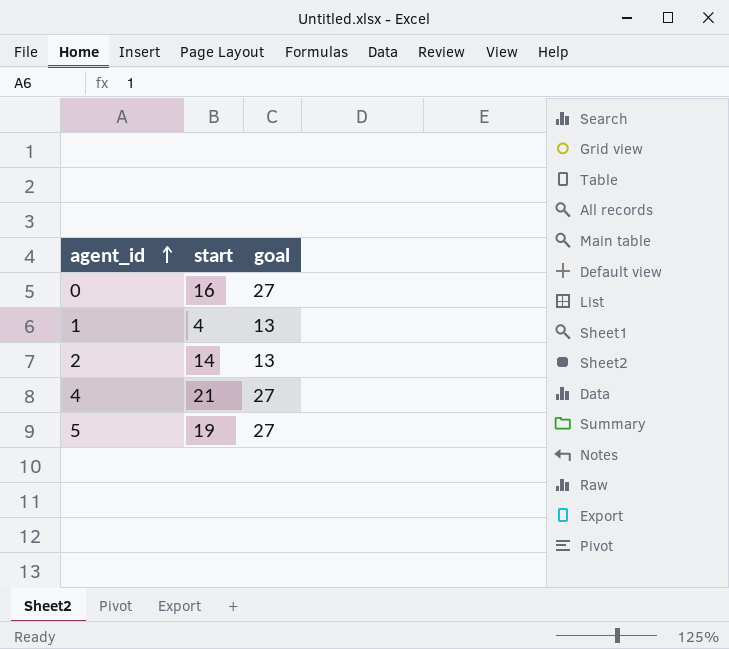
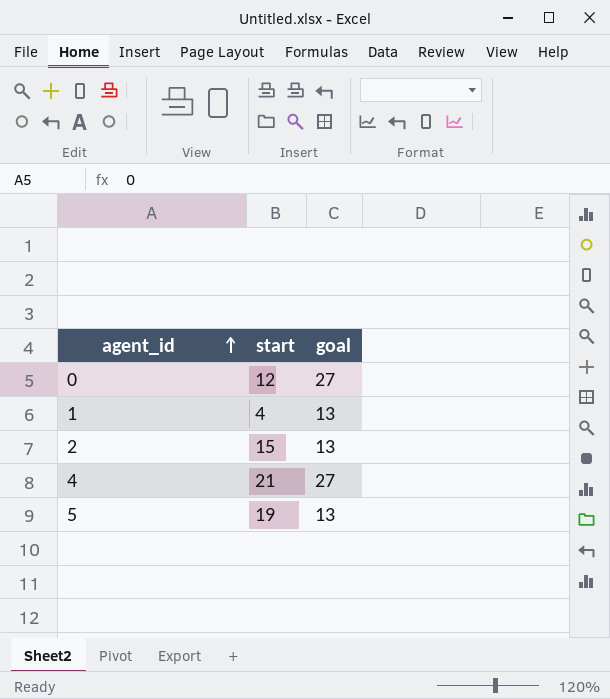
0 | start: 16 -> 12
2 | start: 14 -> 15
5 | goal: 27 -> 13

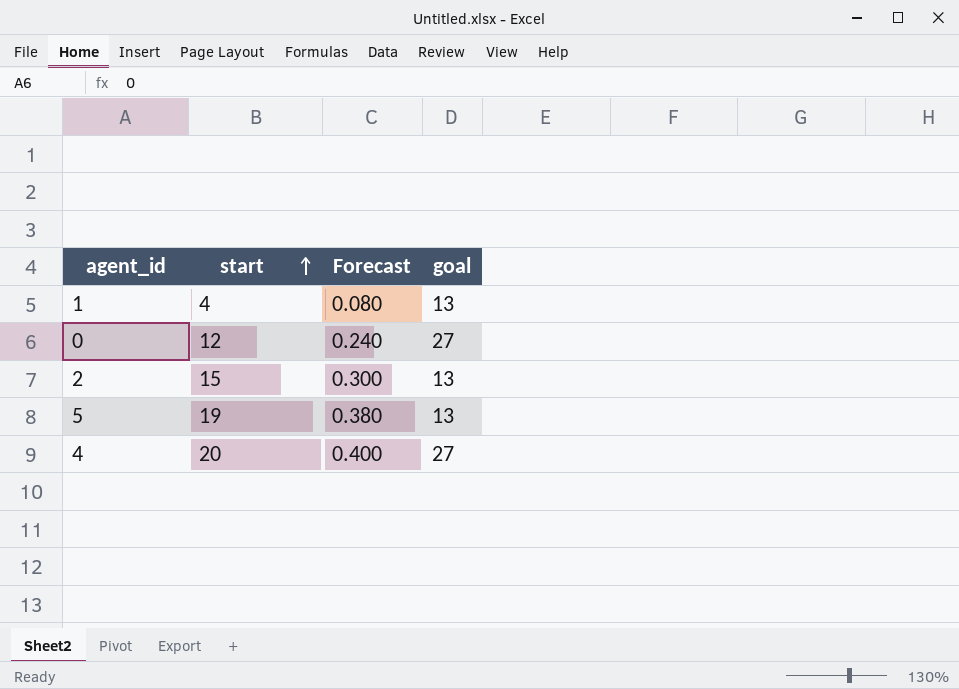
row order: agent_id ascending -> start ascending
column Forecast | formula: none -> [start] * 0.02
4 | start: 21 -> 20

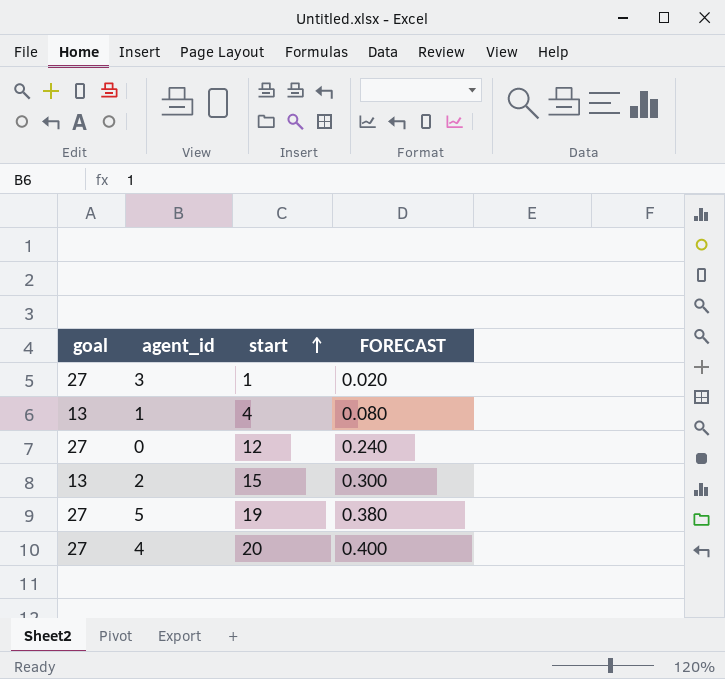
column goal | position: 4 -> 1
column name: Forecast -> FORECAST
row 3: none -> 27 | 1 | 0.020
5 | goal: 13 -> 27

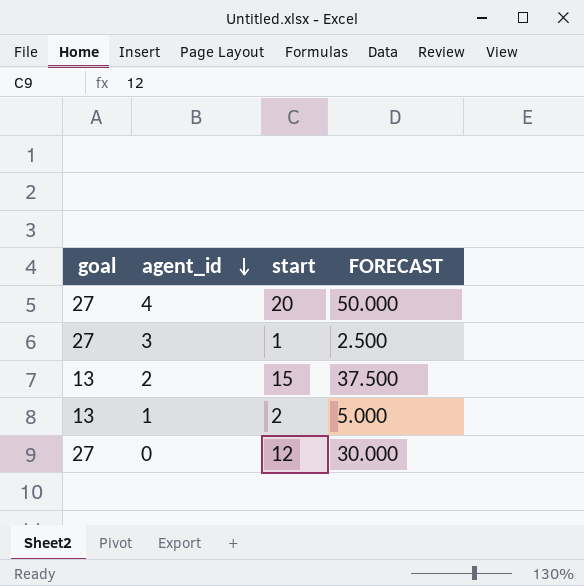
row order: start ascending -> agent_id descending
column FORECAST | formula: [start] * 0.02 -> [start] * 2.5
row 5: 27 | 19 | 0.380 -> none
1 | start: 4 -> 2

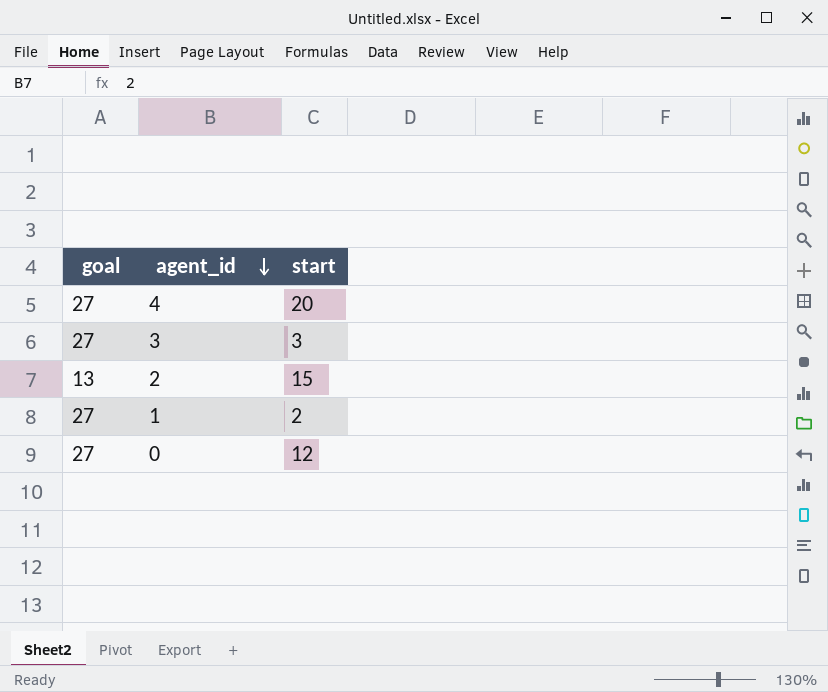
column FORECAST | formula: [start] * 2.5 -> none
3 | start: 1 -> 3
1 | goal: 13 -> 27

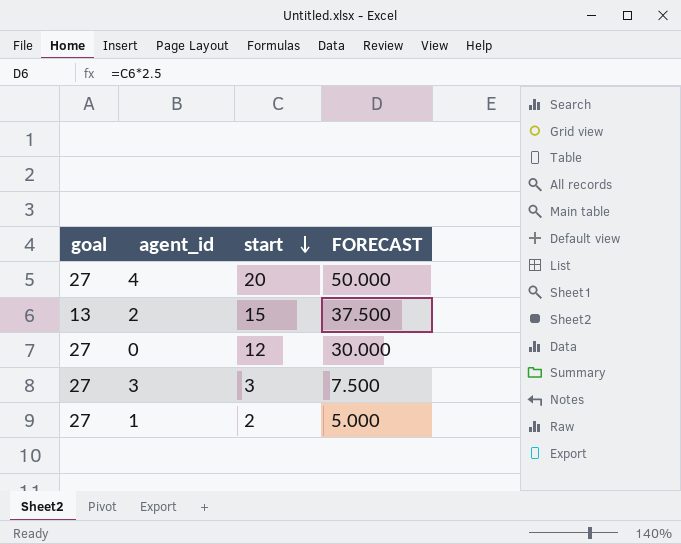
row order: agent_id descending -> start descending
column FORECAST | formula: none -> [start] * 2.5

